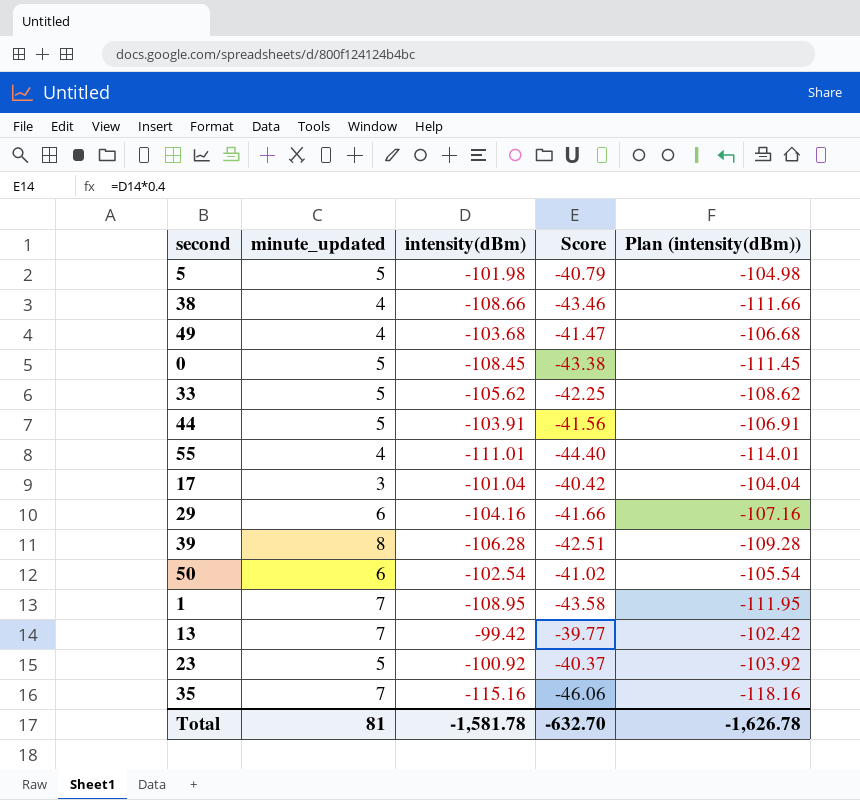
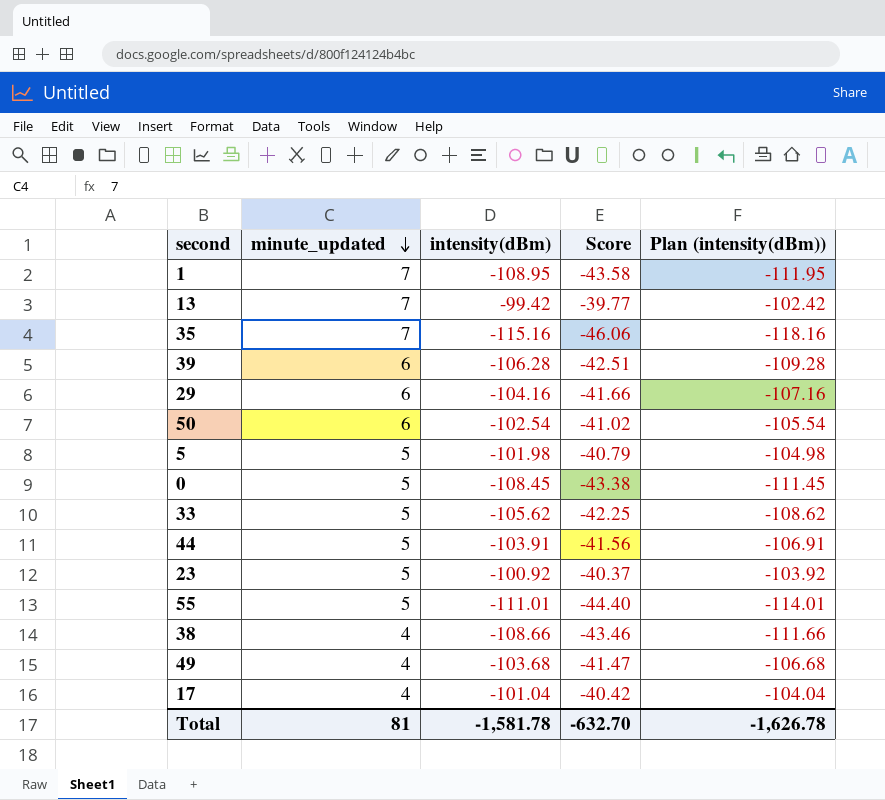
row order: none -> minute_updated descending
39 | minute_updated: 8 -> 6
55 | minute_updated: 4 -> 5
17 | minute_updated: 3 -> 4

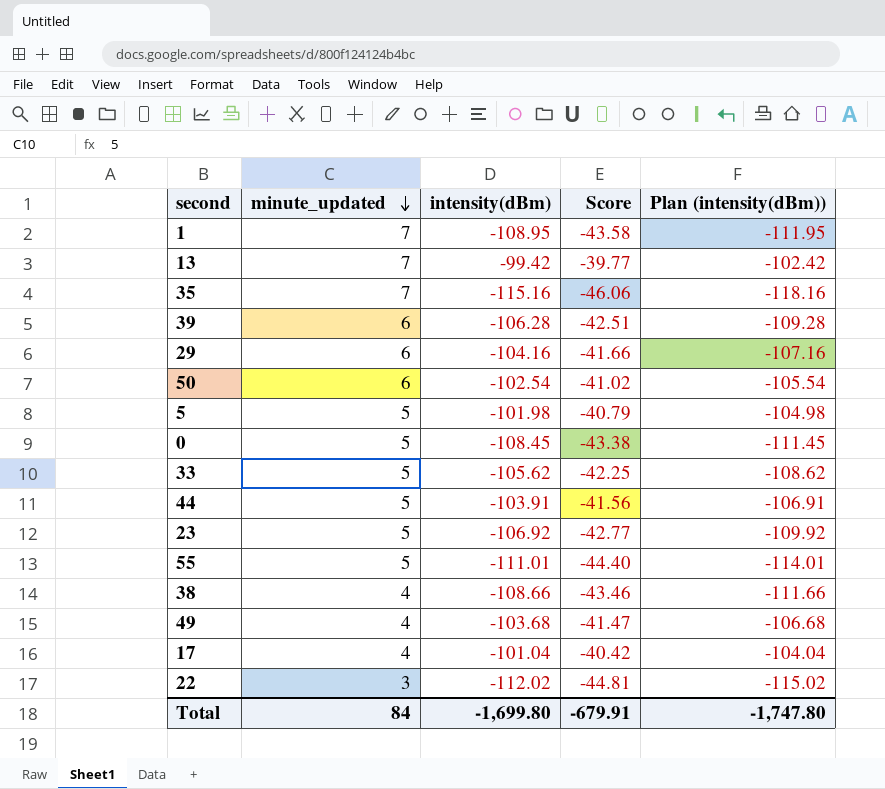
23 | intensity(dBm): -100.92 -> -106.92
23 | Score: -40.37 -> -42.77
23 | Plan (intensity(dBm)): -103.92 -> -109.92
row 22: none -> 3 | -112.02 | -44.81 | -115.02
Total | minute_updated: 81 -> 84
Total | intensity(dBm): -1,581.78 -> -1,699.80
Total | Score: -632.70 -> -679.91
Total | Plan (intensity(dBm)): -1,626.78 -> -1,747.80

